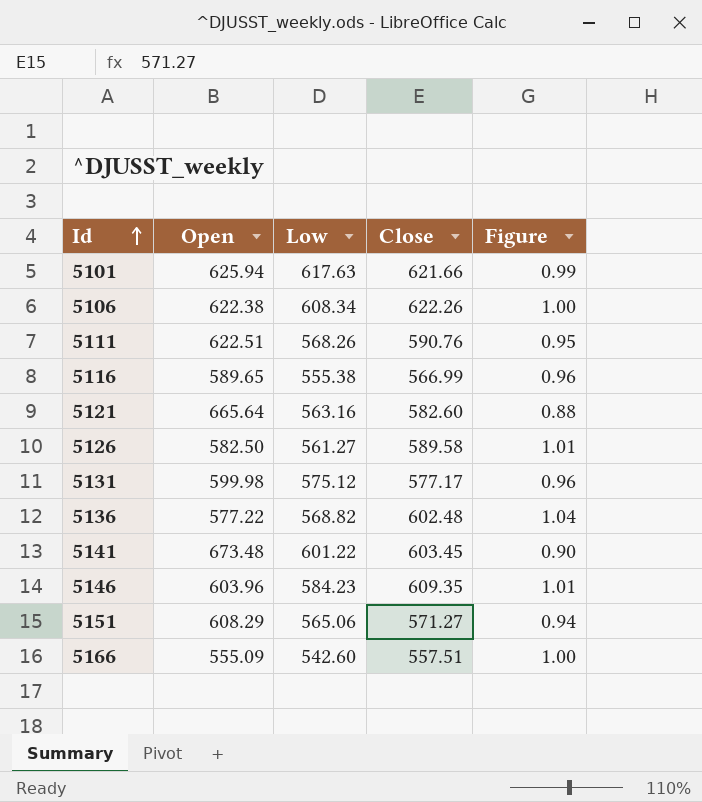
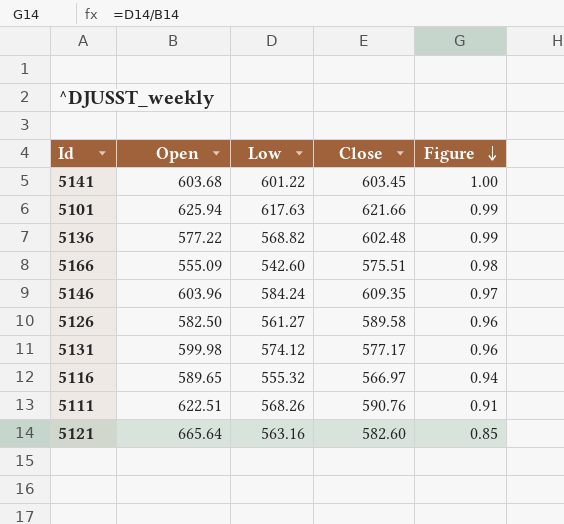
row order: Id ascending -> Figure descending
column Figure | formula: [Close] / [Open] -> [Low] / [Open]
row 5106: 622.38 | 608.34 | 622.26 | 1.00 -> none
row 5151: 608.29 | 565.06 | 571.27 | 0.94 -> none
5141 | Open: 673.48 -> 603.68
5166 | Close: 557.51 -> 575.51
5146 | Low: 584.23 -> 584.24
5131 | Low: 575.12 -> 574.12
5116 | Low: 555.38 -> 555.32
5116 | Close: 566.99 -> 566.97

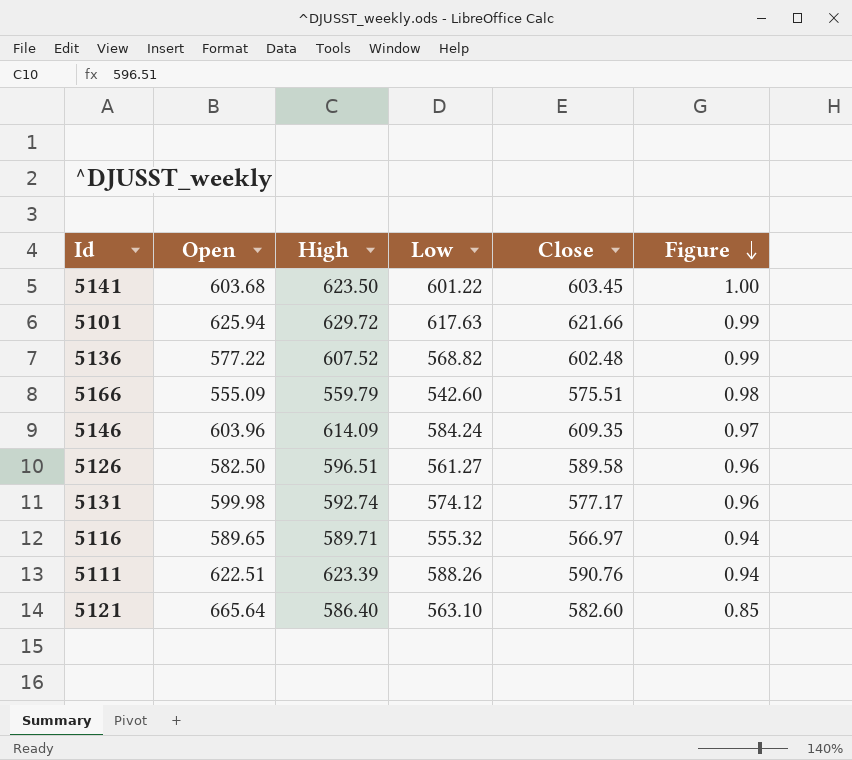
column High | position: none -> 3
5111 | Low: 568.26 -> 588.26
5111 | Figure: 0.91 -> 0.94
5121 | Low: 563.16 -> 563.10

